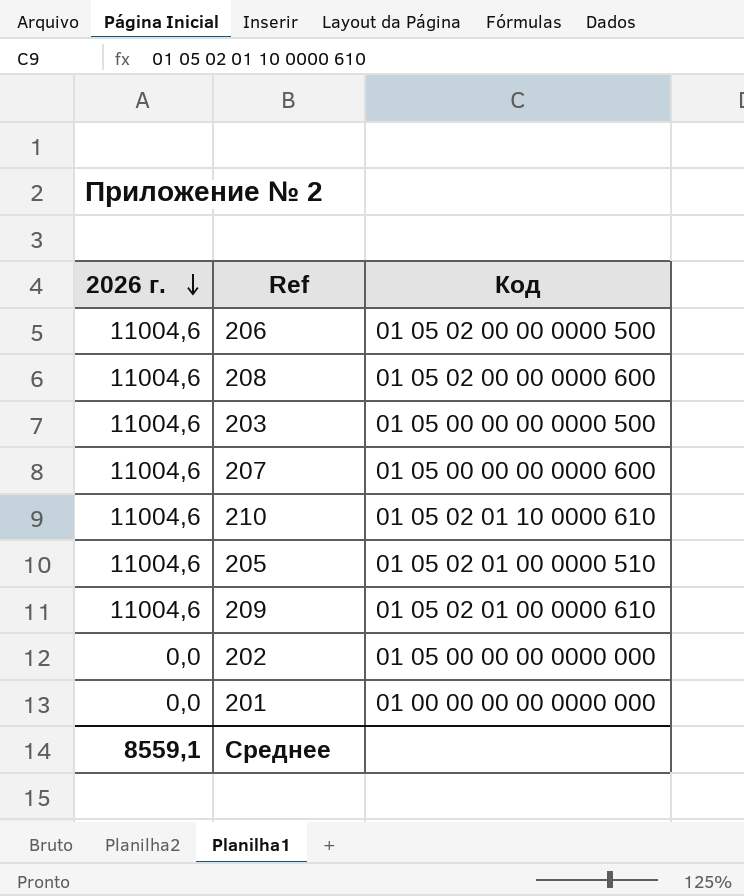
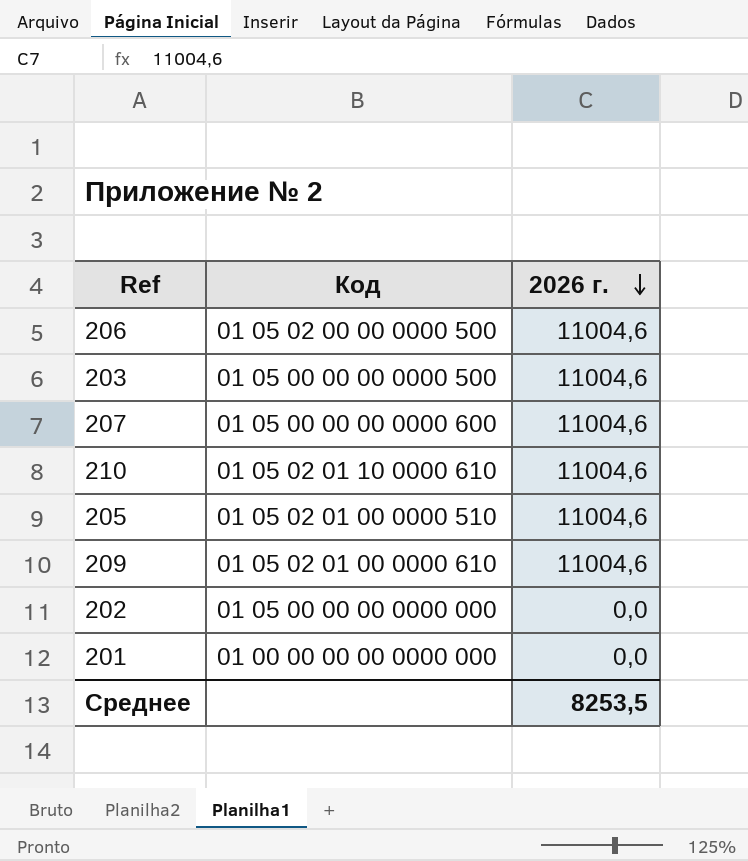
column 2026 г. | position: 1 -> 3
row 208: 11004,6 | 01 05 02 00 00 0000 600 -> none
Среднее | 2026 г.: 8559,1 -> 8253,5

